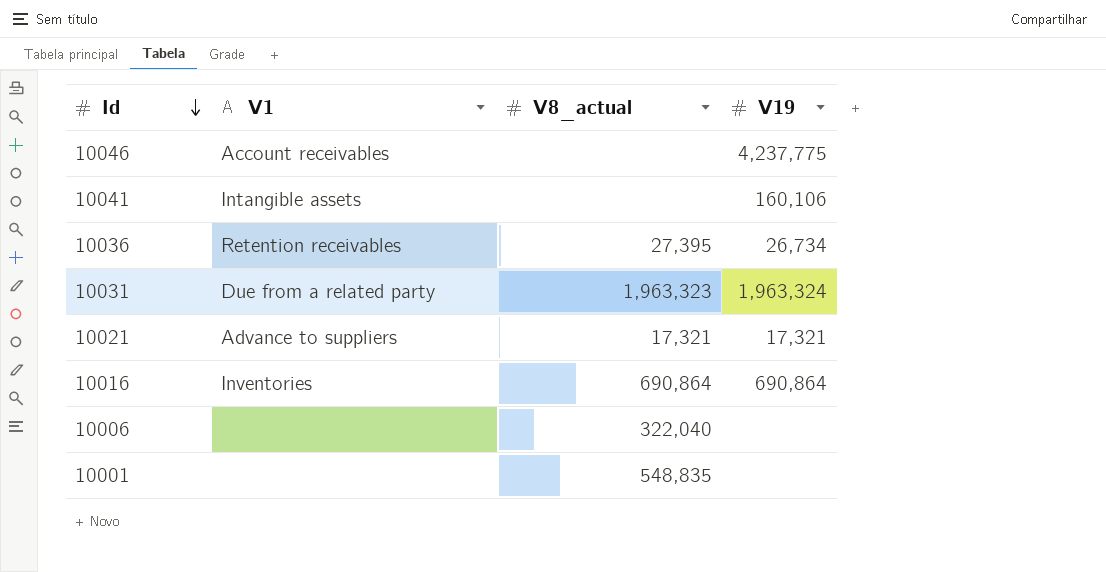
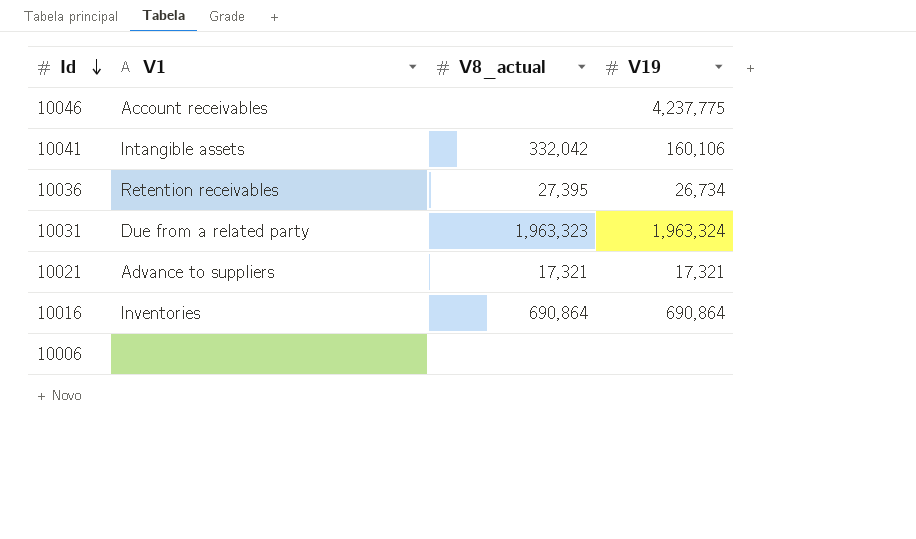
row 10001: none | 548,835 | none -> none
10041 | V8_actual: none -> 332,042
10006 | V8_actual: 322,040 -> none

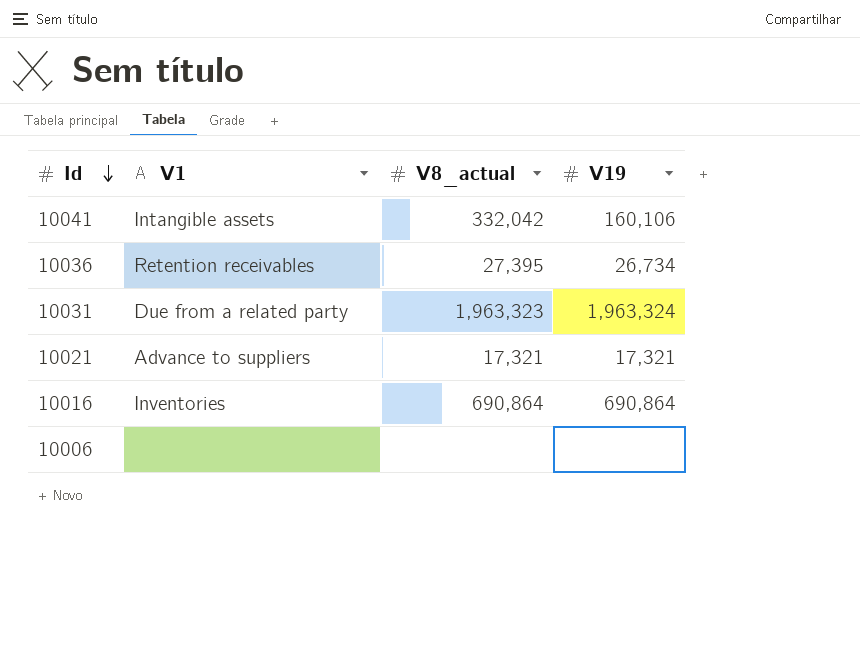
row 10046: Account receivables | none | 4,237,775 -> none

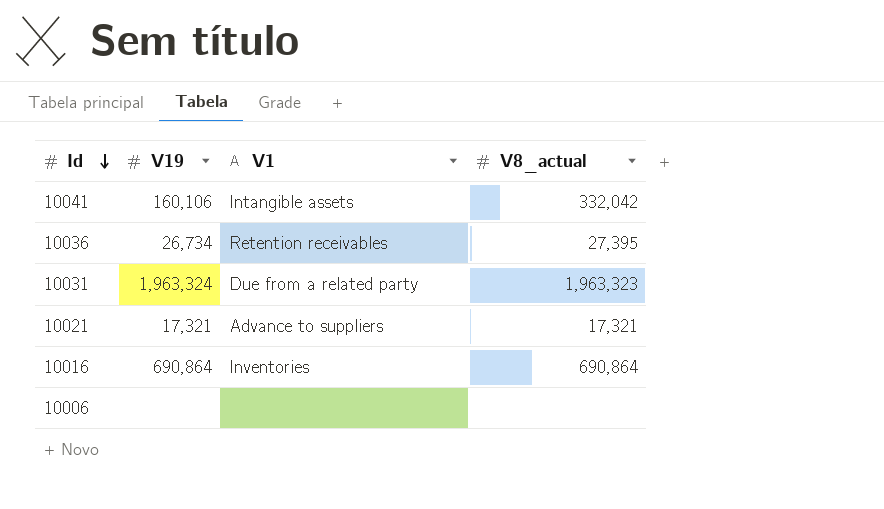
column V19 | position: 4 -> 2

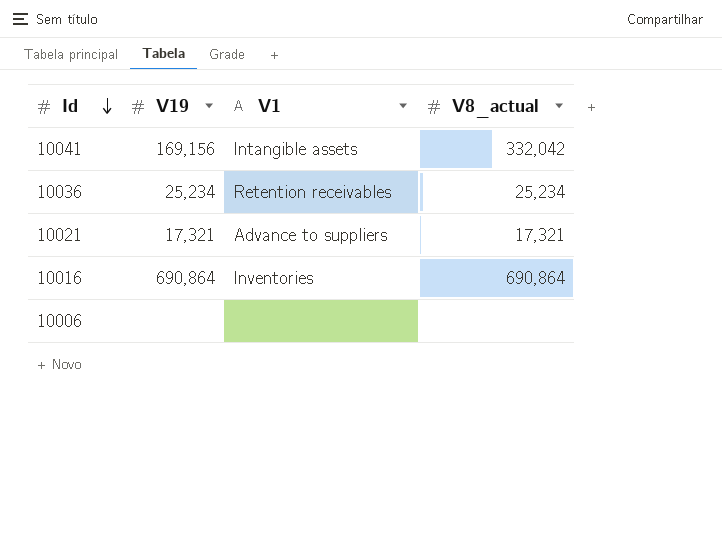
row 10031: 1,963,324 | Due from a related party | 1,963,323 -> none
10041 | V19: 160,106 -> 169,156
10036 | V19: 26,734 -> 25,234
10036 | V8_actual: 27,395 -> 25,234

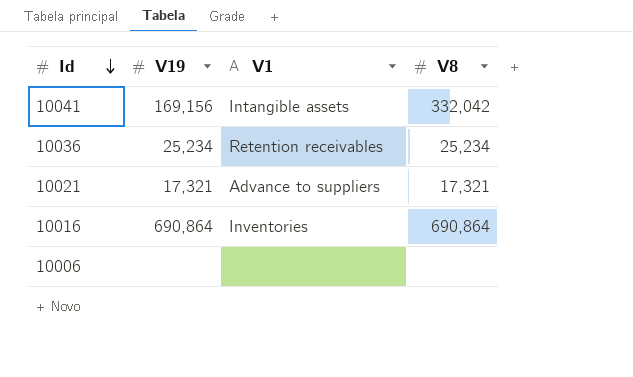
column name: V8_actual -> V8

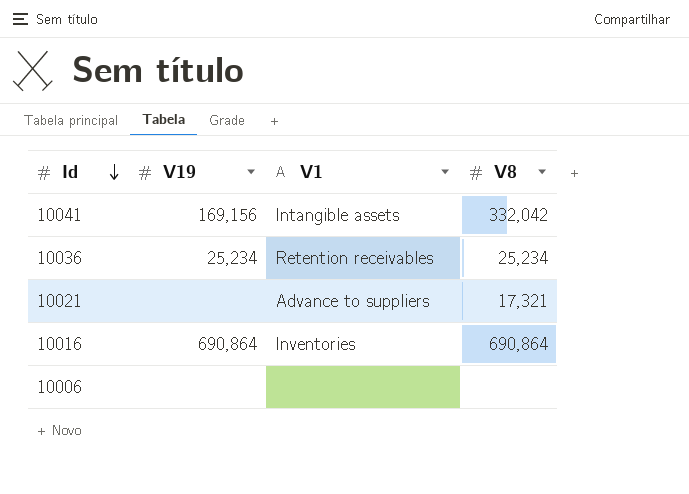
10021 | V19: 17,321 -> none

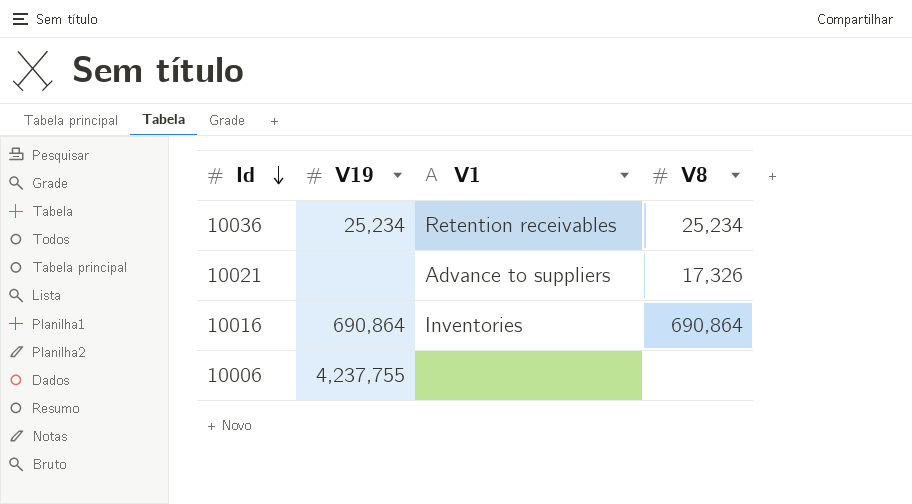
row 10041: 169,156 | Intangible assets | 332,042 -> none
10021 | V8: 17,321 -> 17,326
10006 | V19: none -> 4,237,755

